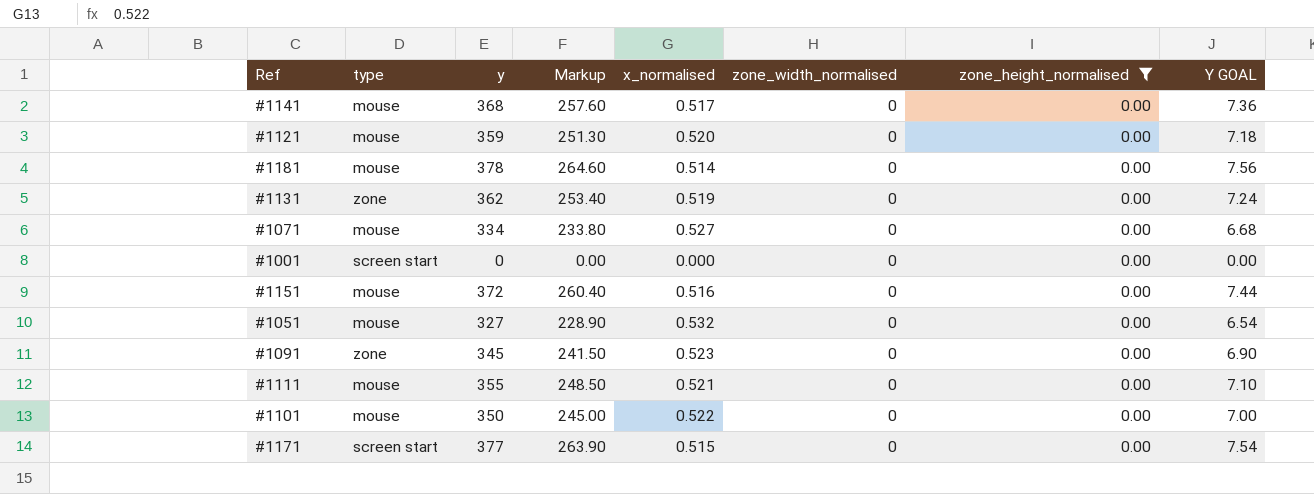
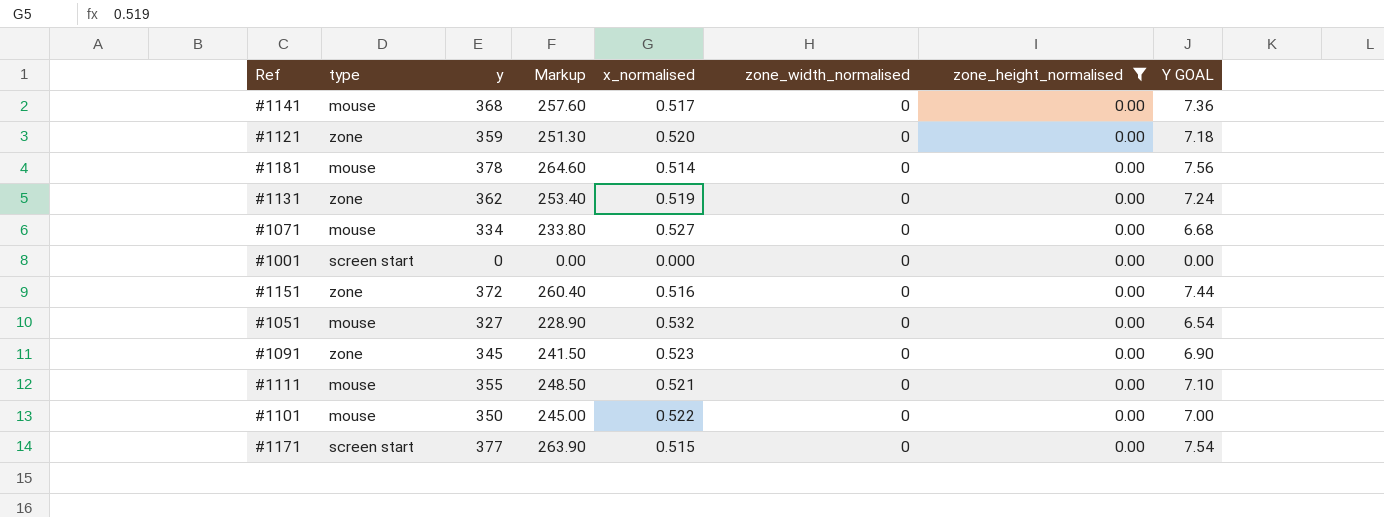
#1121 | type: mouse -> zone
#1151 | type: mouse -> zone

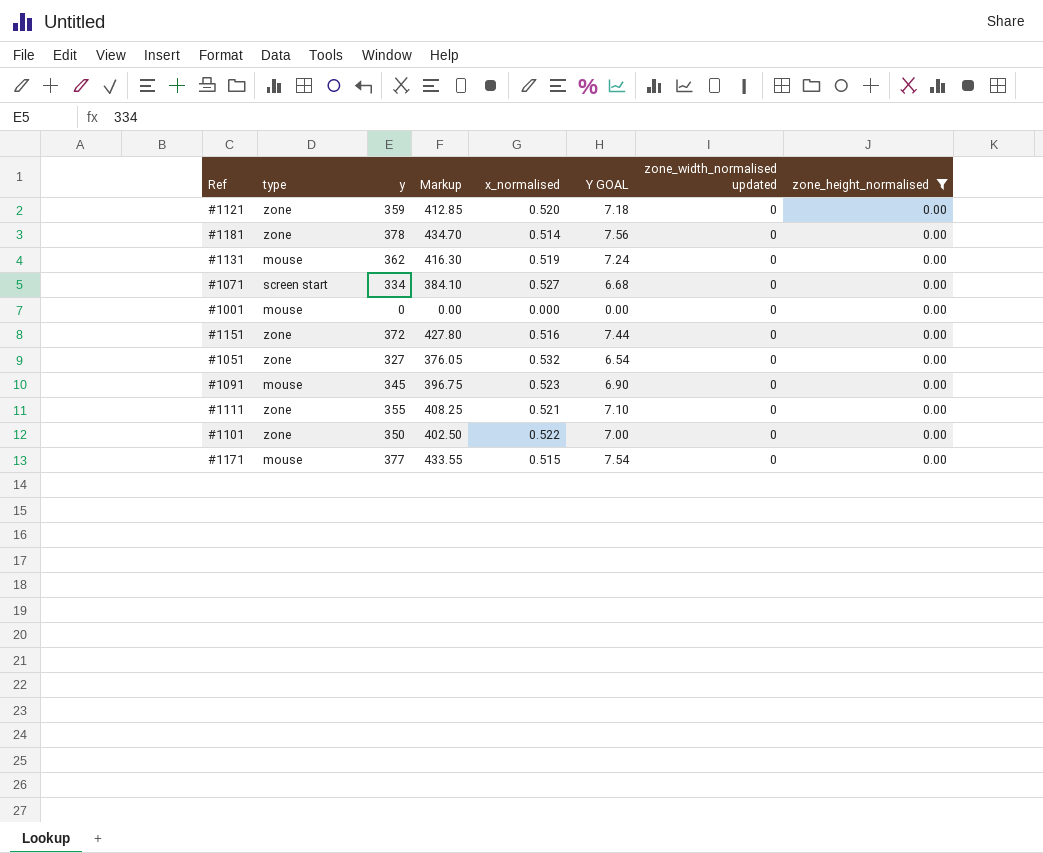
column Markup | formula: [y] * 0.7 -> [y] * 1.15
column Y GOAL | position: 8 -> 6
column name: zone_width_normalised -> zone_width_normalised updated
row #1141: mouse | 368 | 257.60 | 0.517 | 0 | 0.00 | 7.36 -> none
#1181 | type: mouse -> zone
#1131 | type: zone -> mouse
#1071 | type: mouse -> screen start
#1001 | type: screen start -> mouse
#1051 | type: mouse -> zone
#1091 | type: zone -> mouse
#1111 | type: mouse -> zone
#1101 | type: mouse -> zone
#1171 | type: screen start -> mouse

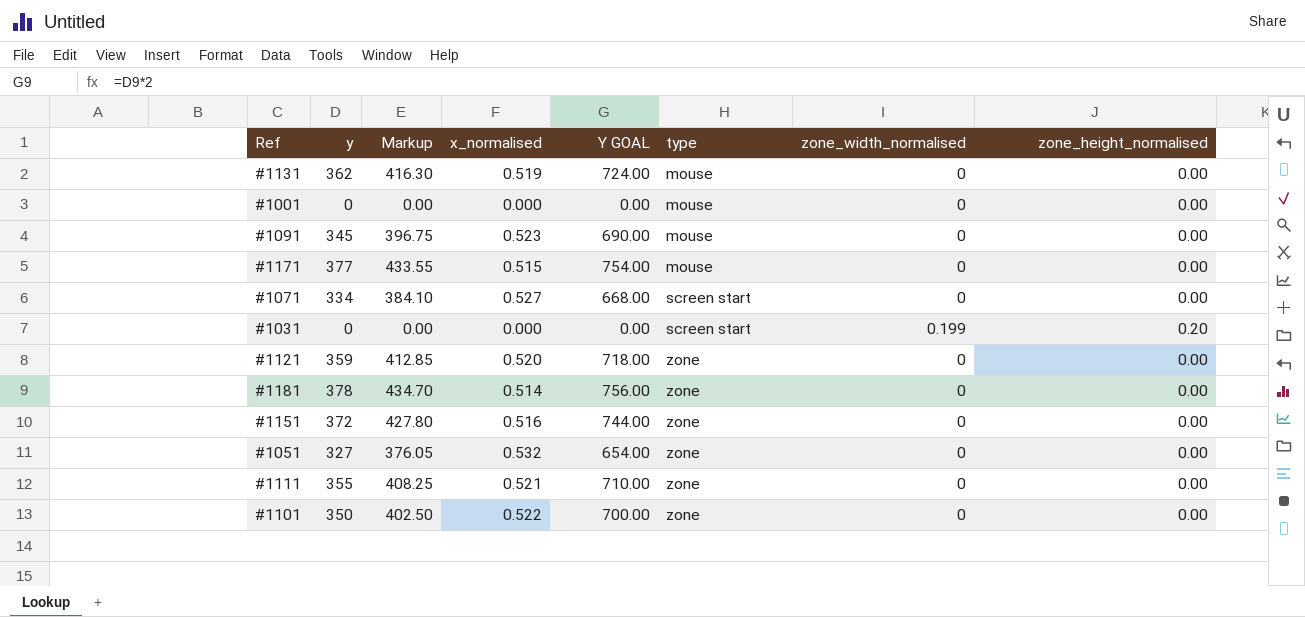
filter: zone_height_normalised = 0.00 -> none
row order: none -> type ascending
column Y GOAL | formula: [y] * 0.02 -> [y] * 2
column type | position: 2 -> 6
column name: zone_width_normalised updated -> zone_width_normalised

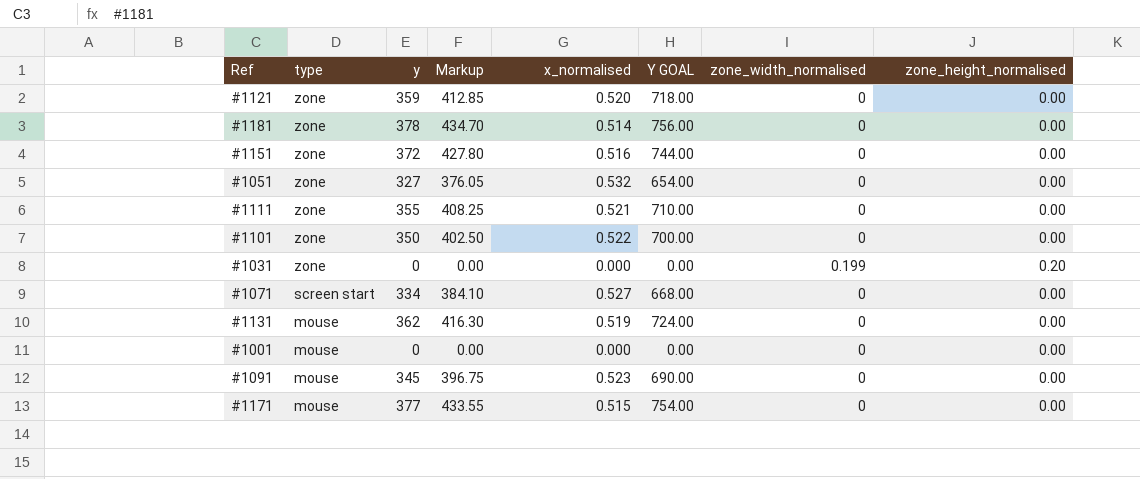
row order: type ascending -> type descending
column type | position: 6 -> 2
#1031 | type: screen start -> zone

